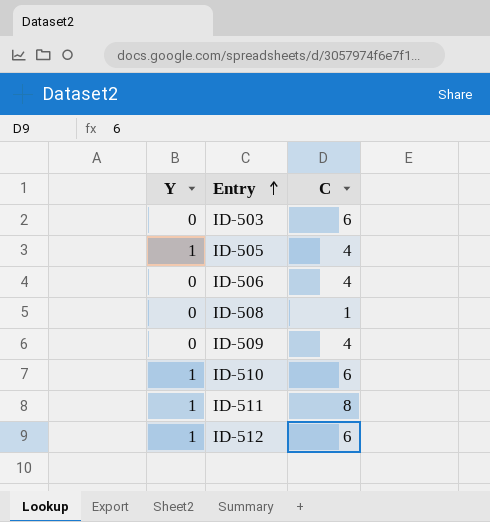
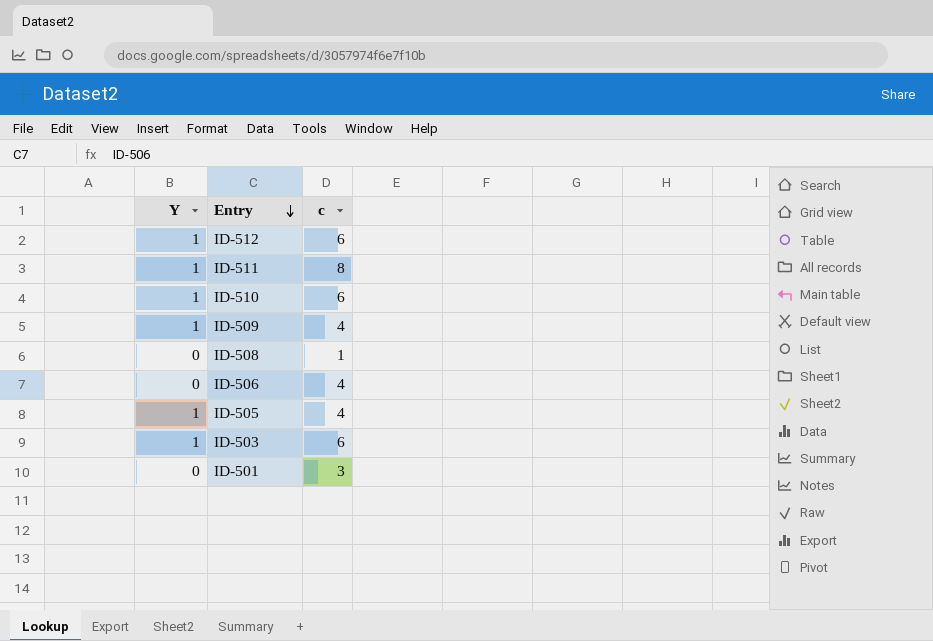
row order: Entry ascending -> Entry descending
column name: C -> c
ID-509 | Y: 0 -> 1
ID-503 | Y: 0 -> 1
row ID-501: none -> 0 | 3

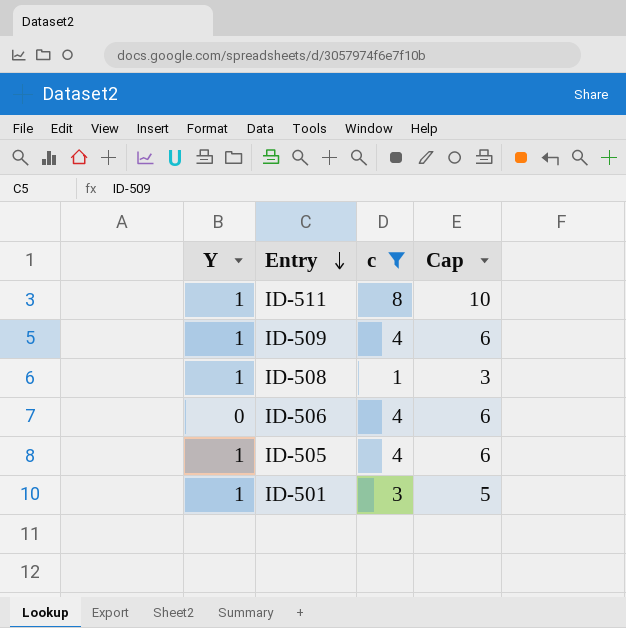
filter: none -> c != 6
column Cap | formula: none -> [c] + 2
ID-508 | Y: 0 -> 1
ID-501 | Y: 0 -> 1

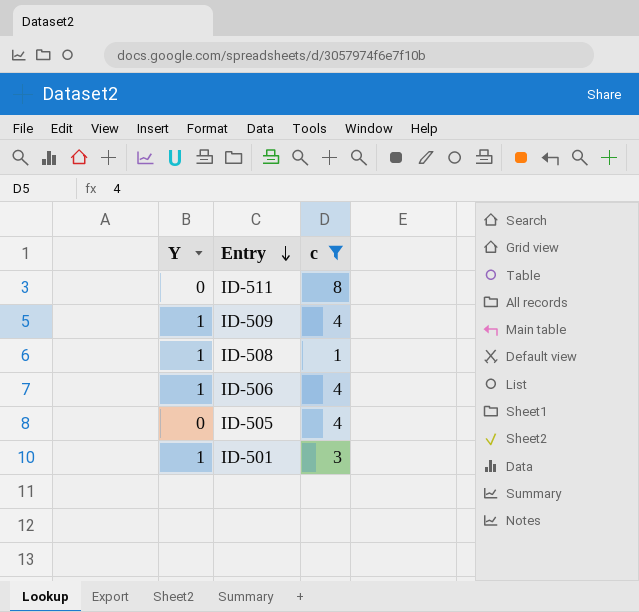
column Cap | formula: [c] + 2 -> none
ID-511 | Y: 1 -> 0
ID-506 | Y: 0 -> 1
ID-505 | Y: 1 -> 0

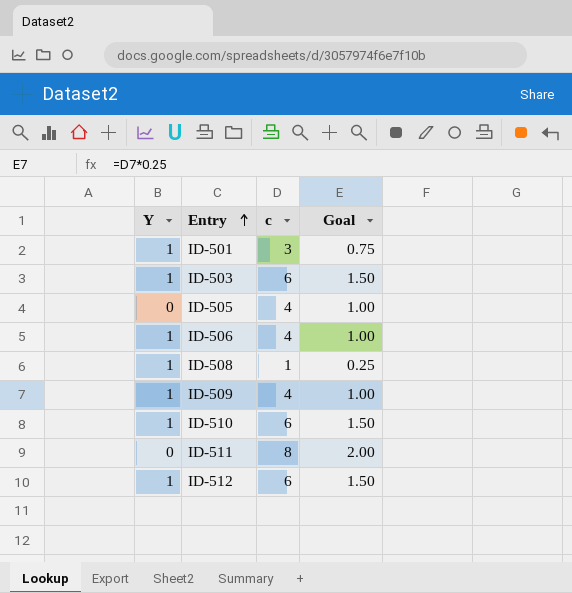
filter: c != 6 -> none
row order: Entry descending -> Entry ascending
column Goal | formula: none -> [c] * 0.25

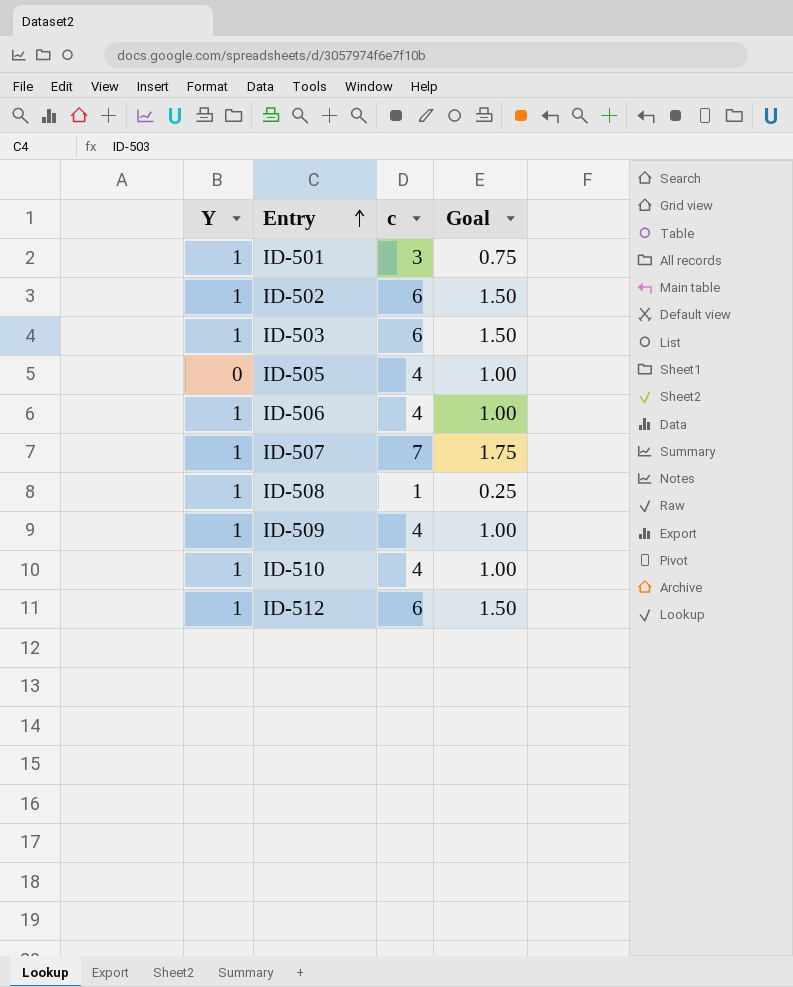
row ID-511: 0 | 8 | 2.00 -> none
row ID-502: none -> 1 | 6 | 1.50
row ID-507: none -> 1 | 7 | 1.75
ID-510 | c: 6 -> 4
ID-510 | Goal: 1.50 -> 1.00

